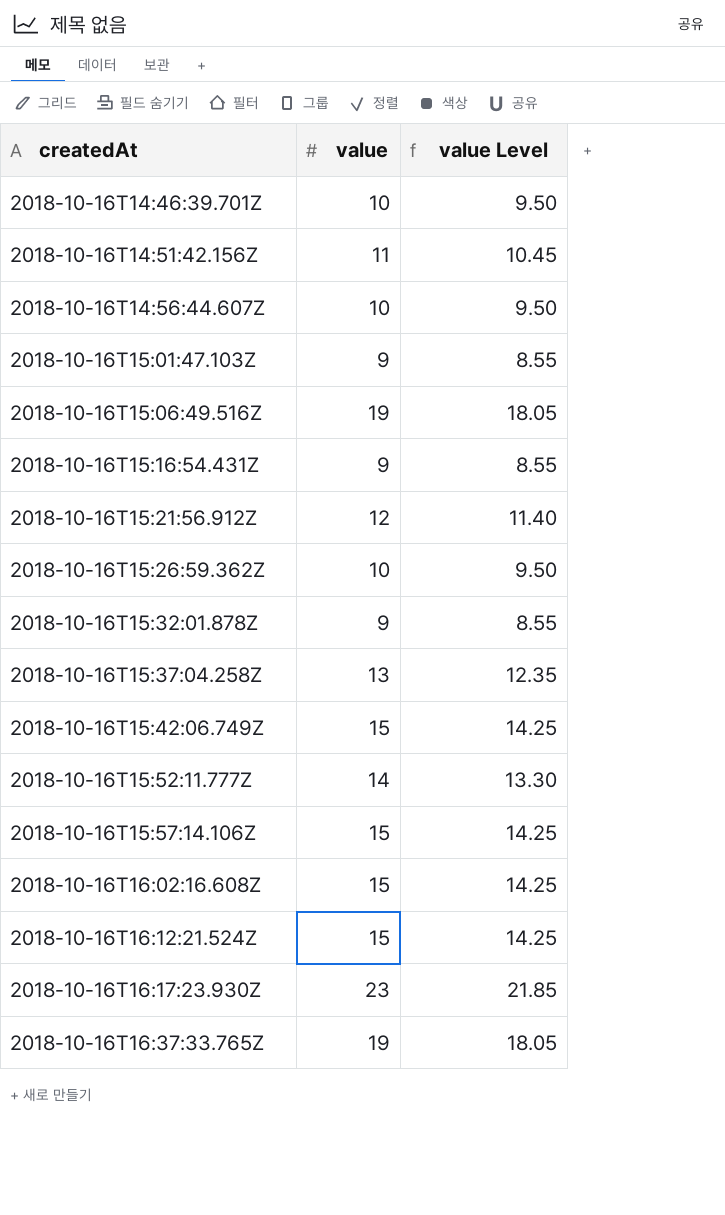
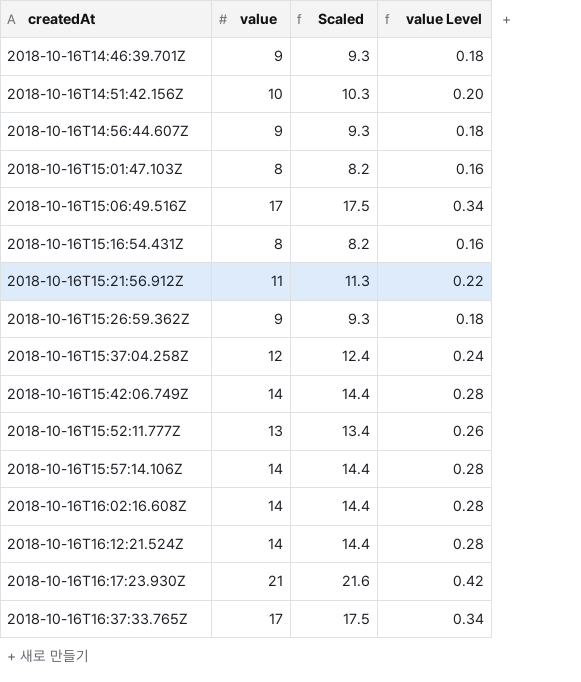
column Scaled | formula: none -> [value] * 1.03
column value Level | formula: [value] * 0.95 -> [value] * 0.02
row 2018-10-16T15:32:01.878Z: 9 | 8.55 -> none
2018-10-16T14:46:39.701Z | value: 10 -> 9
2018-10-16T14:51:42.156Z | value: 11 -> 10
2018-10-16T14:56:44.607Z | value: 10 -> 9
2018-10-16T15:01:47.103Z | value: 9 -> 8
2018-10-16T15:06:49.516Z | value: 19 -> 17
2018-10-16T15:16:54.431Z | value: 9 -> 8
2018-10-16T15:21:56.912Z | value: 12 -> 11
2018-10-16T15:26:59.362Z | value: 10 -> 9
2018-10-16T15:37:04.258Z | value: 13 -> 12
2018-10-16T15:42:06.749Z | value: 15 -> 14
2018-10-16T15:52:11.777Z | value: 14 -> 13
2018-10-16T15:57:14.106Z | value: 15 -> 14
2018-10-16T16:02:16.608Z | value: 15 -> 14
2018-10-16T16:12:21.524Z | value: 15 -> 14
2018-10-16T16:17:23.930Z | value: 23 -> 21
2018-10-16T16:37:33.765Z | value: 19 -> 17

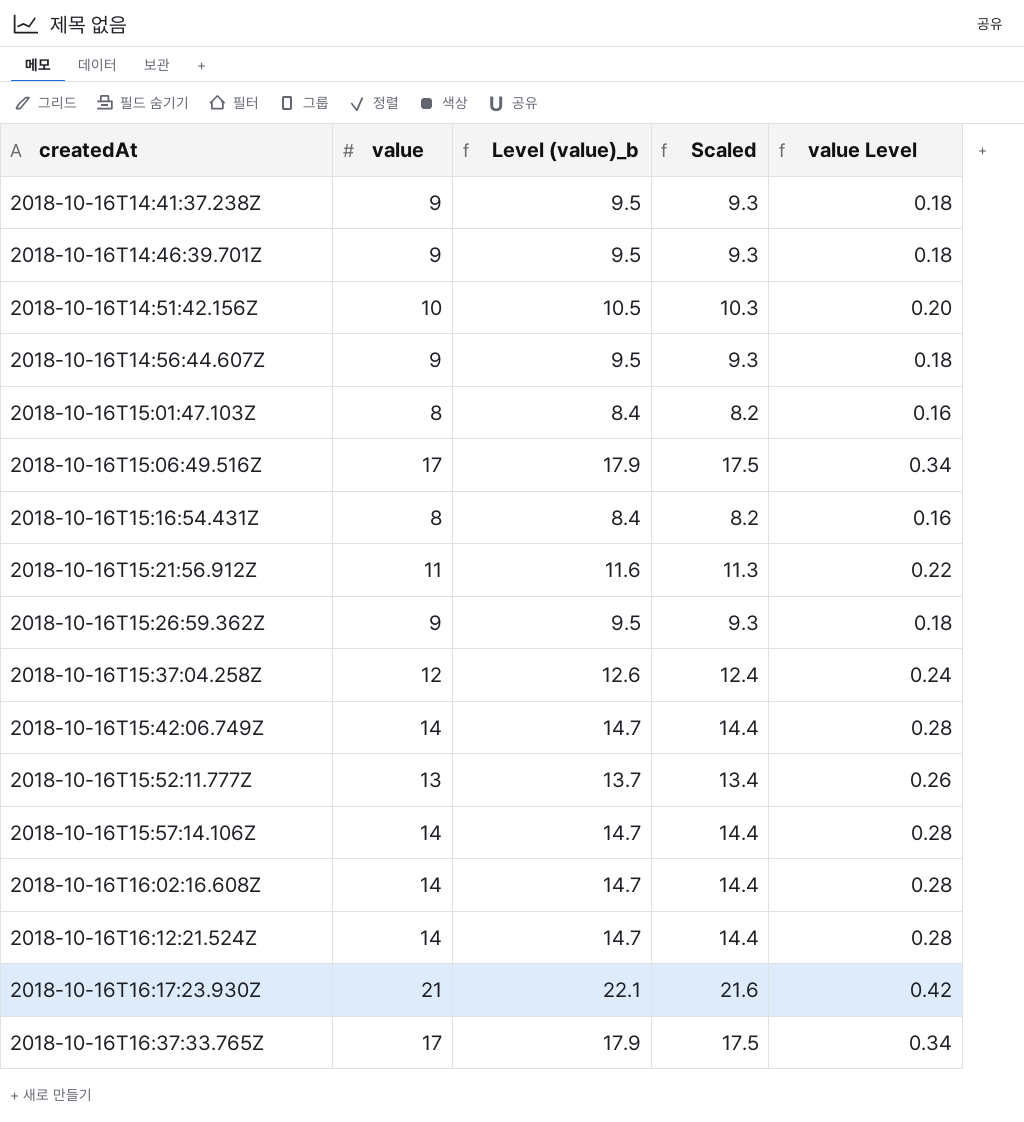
column Level (value)_b | formula: none -> [value] * 1.05
row 2018-10-16T14:41:37.238Z: none -> 9 | 9.5 | 9.3 | 0.18

